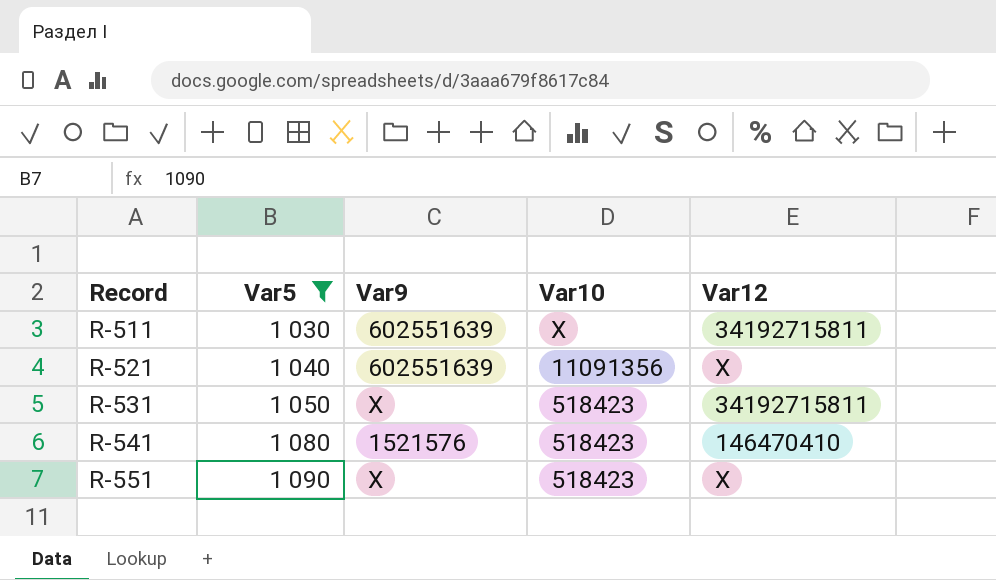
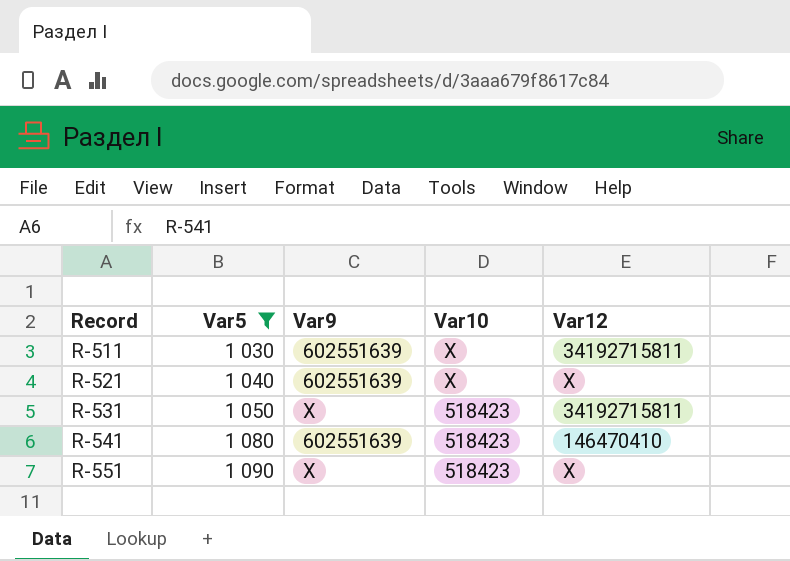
R-521 | Var10: 11091356 -> Х
R-541 | Var9: 1521576 -> 602551639

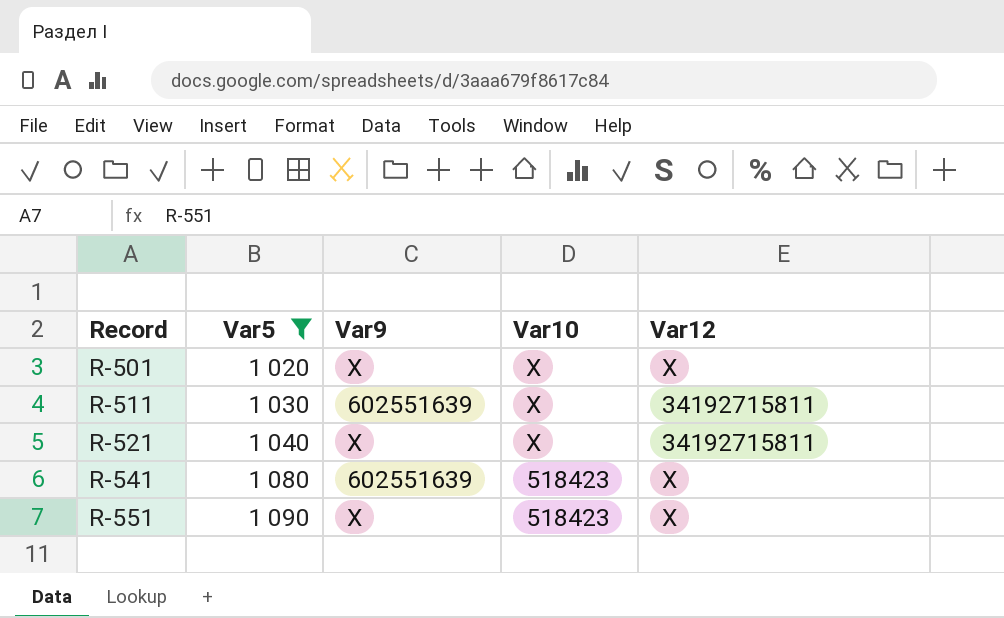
row R-531: 1 050 | Х | 518423 | 34192715811 -> none
row R-501: none -> 1 020 | Х | Х | Х
R-521 | Var9: 602551639 -> Х
R-521 | Var12: Х -> 34192715811
R-541 | Var12: 146470410 -> Х

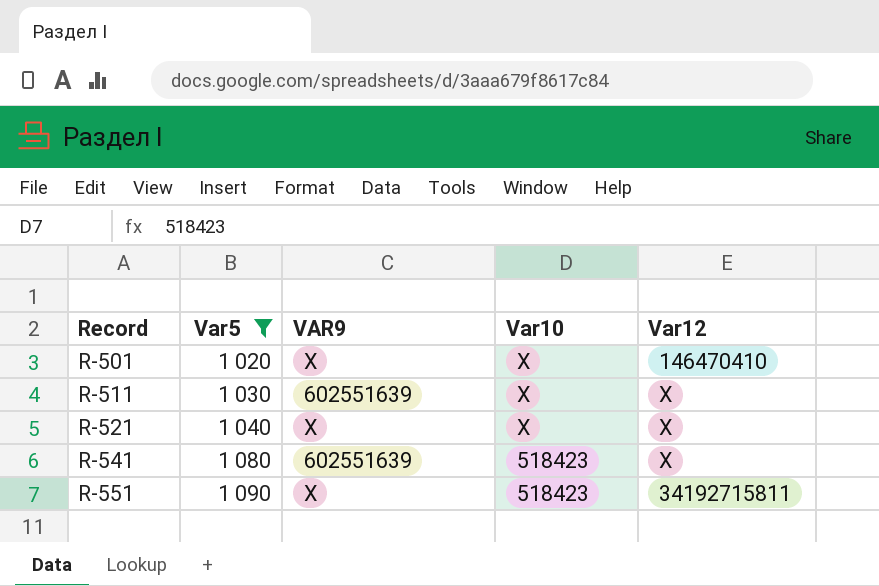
column name: Var9 -> VAR9
R-501 | Var12: Х -> 146470410
R-511 | Var12: 34192715811 -> Х
R-521 | Var12: 34192715811 -> Х
R-551 | Var12: Х -> 34192715811

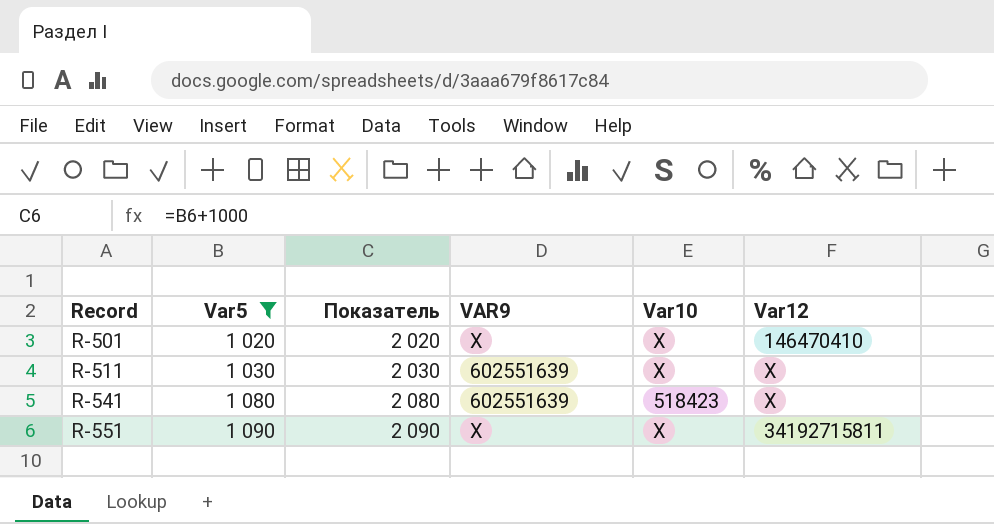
column Показатель | formula: none -> [Var5] + 1000
row R-521: 1 040 | Х | Х | Х -> none
R-551 | Var10: 518423 -> Х

